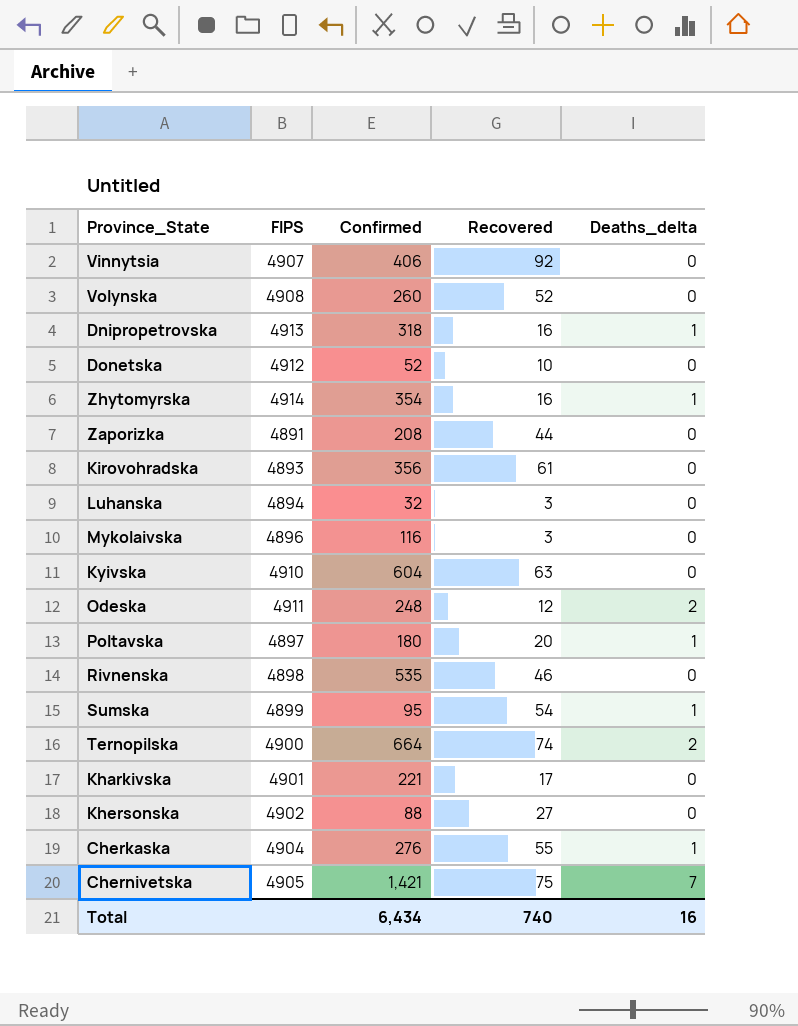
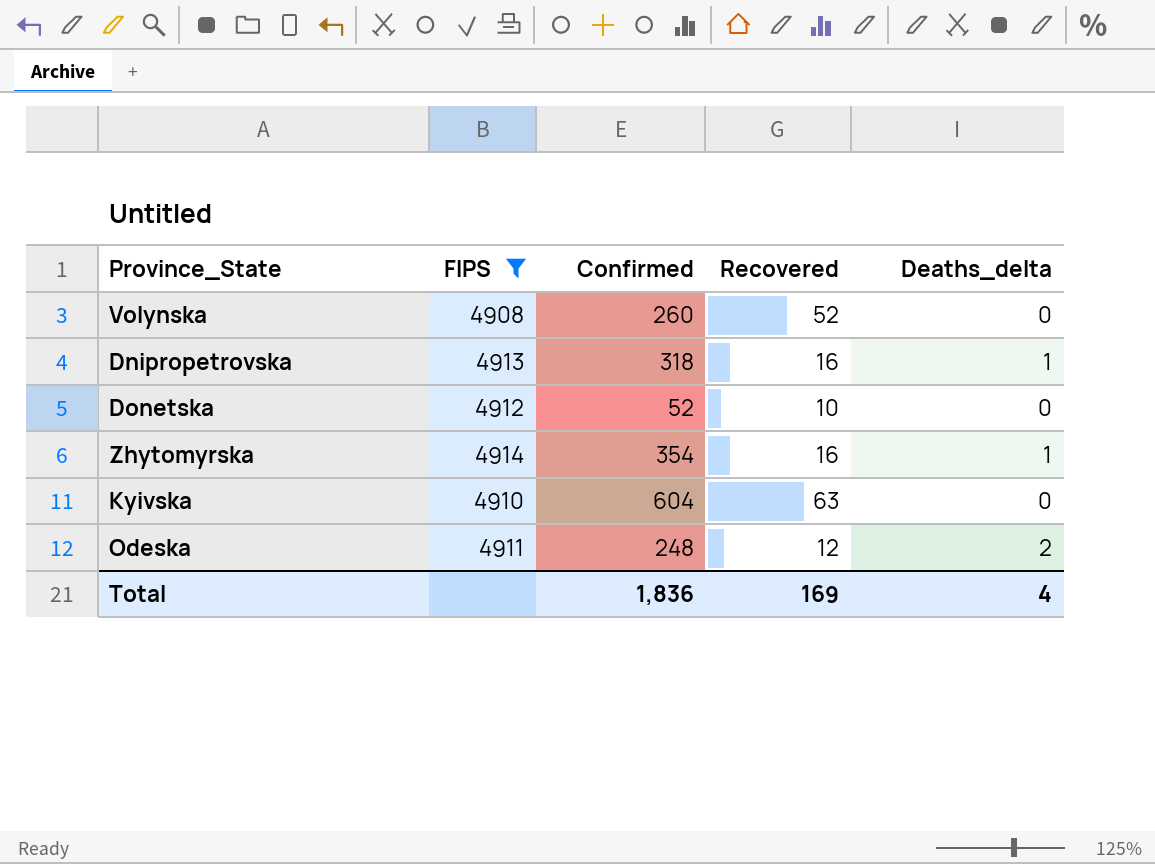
filter: none -> FIPS >= 4908
Total | Confirmed: 6,434 -> 1,836
Total | Recovered: 740 -> 169
Total | Deaths_delta: 16 -> 4

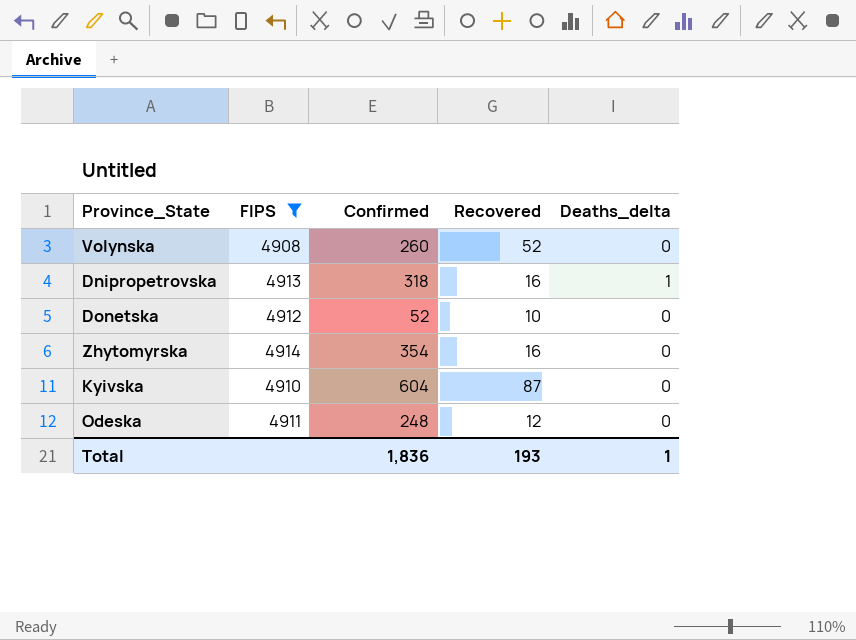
Zhytomyrskа | Deaths_delta: 1 -> 0
Kyivska | Recovered: 63 -> 87
Odeska | Deaths_delta: 2 -> 0
Total | Recovered: 169 -> 193
Total | Deaths_delta: 4 -> 1

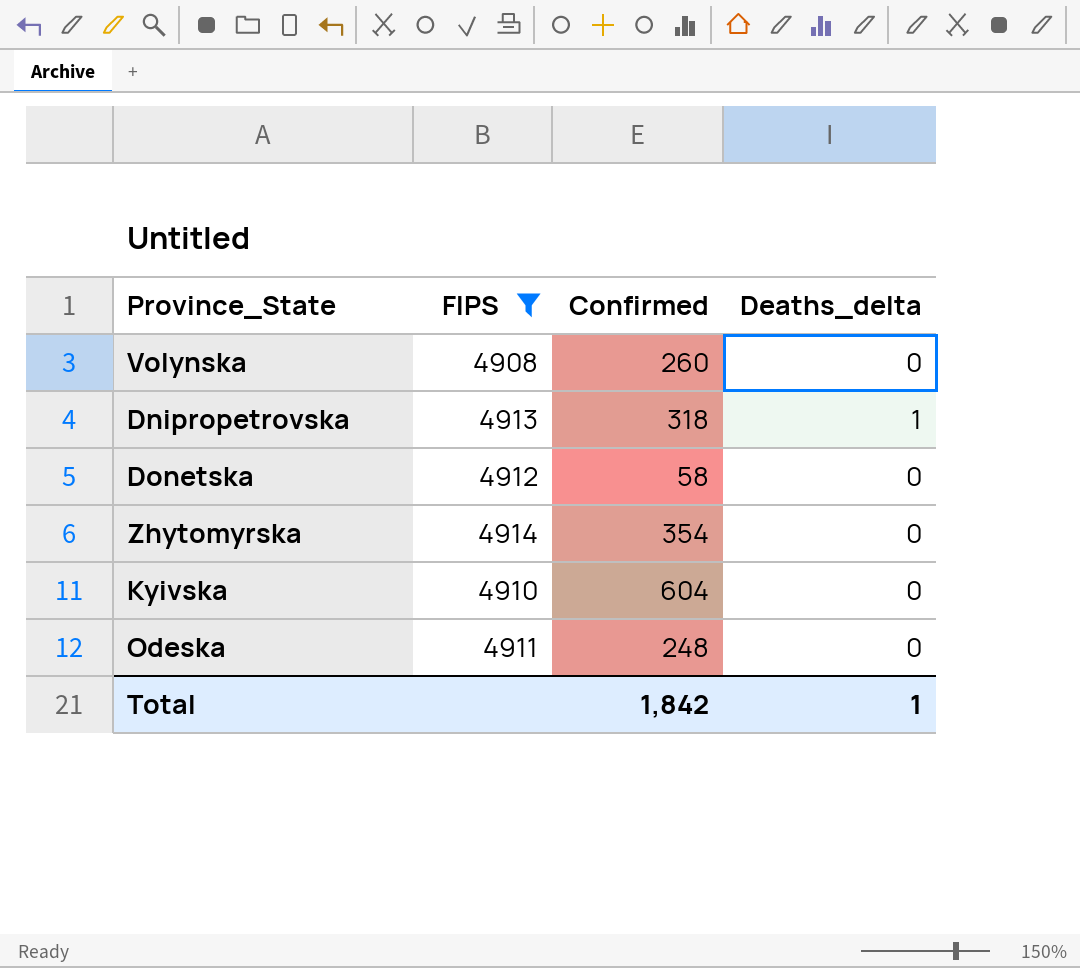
column Recovered | position: 4 -> none
Donetska | Confirmed: 52 -> 58
Total | Confirmed: 1,836 -> 1,842

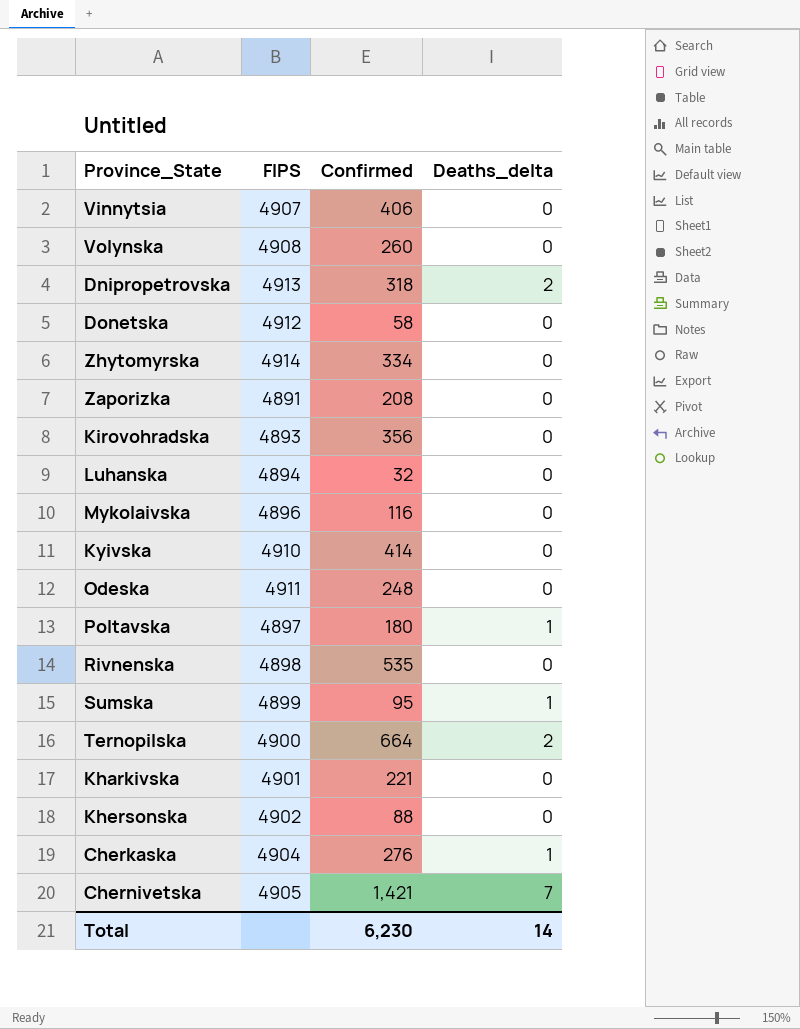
filter: FIPS >= 4908 -> none
Dnipropetrovska | Deaths_delta: 1 -> 2
Zhytomyrskа | Confirmed: 354 -> 334
Kyivska | Confirmed: 604 -> 414
Total | Confirmed: 1,842 -> 6,230
Total | Deaths_delta: 1 -> 14

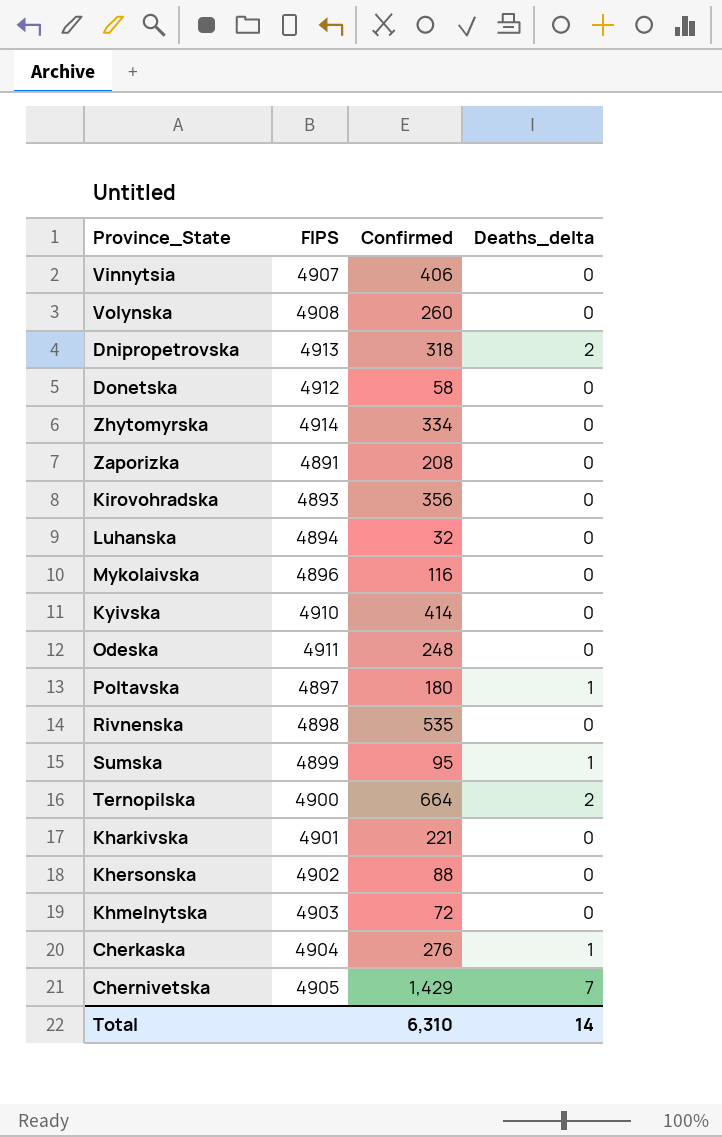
row Khmelnytska: none -> 4903 | 72 | 0
Chernivetska | Confirmed: 1,421 -> 1,429
Total | Confirmed: 6,230 -> 6,310

